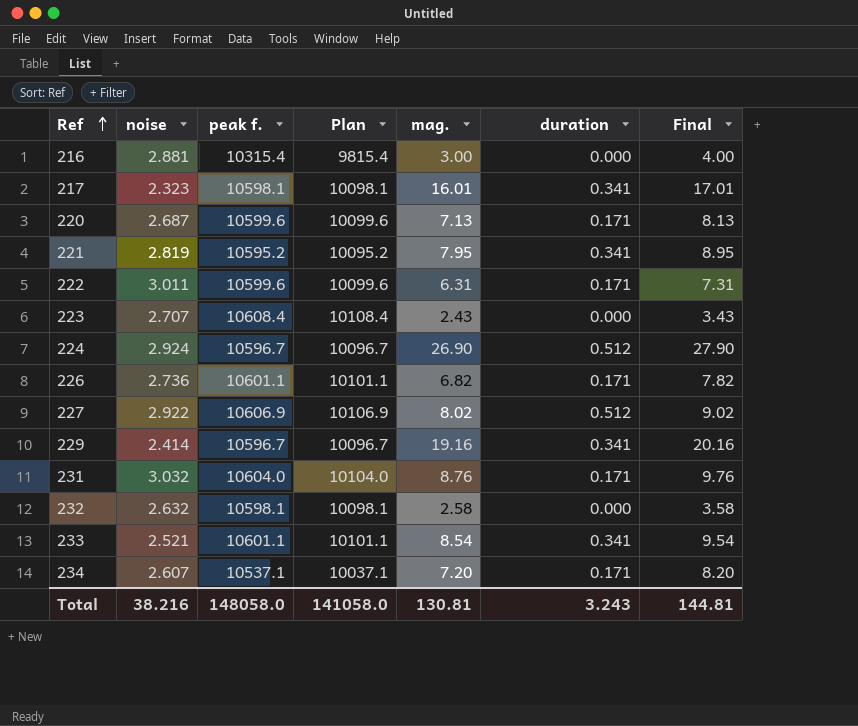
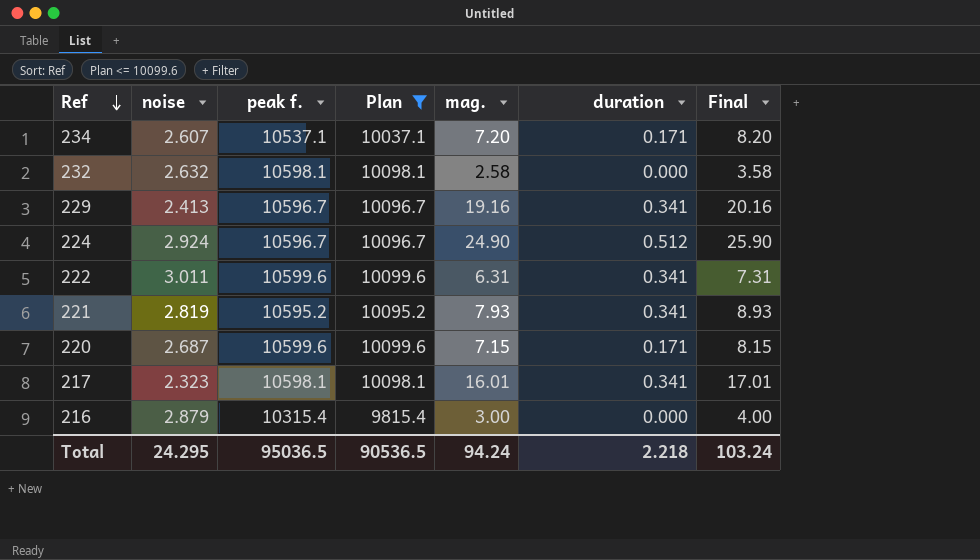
filter: none -> Plan <= 10099.6
row order: Ref ascending -> Ref descending
229 | noise: 2.414 -> 2.413
224 | mag.: 26.90 -> 24.90
224 | Final: 27.90 -> 25.90
222 | duration: 0.171 -> 0.341
221 | mag.: 7.95 -> 7.93
221 | Final: 8.95 -> 8.93
220 | mag.: 7.13 -> 7.15
220 | Final: 8.13 -> 8.15
216 | noise: 2.881 -> 2.879
Total | noise: 38.216 -> 24.295
Total | peak f.: 148058.0 -> 95036.5
Total | Plan: 141058.0 -> 90536.5
Total | mag.: 130.81 -> 94.24
Total | duration: 3.243 -> 2.218
Total | Final: 144.81 -> 103.24

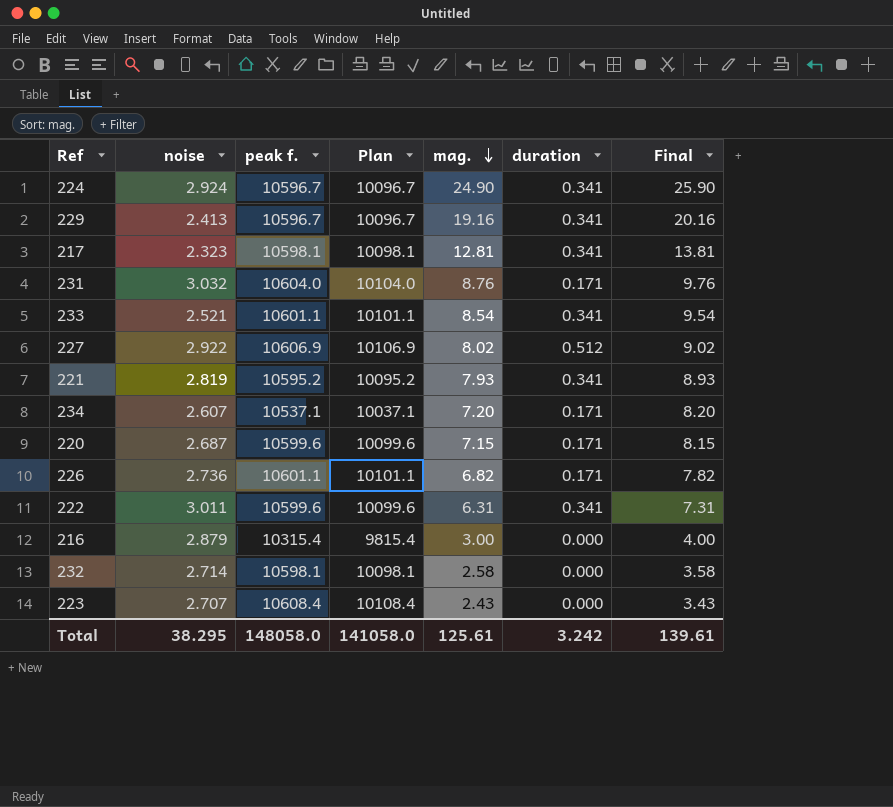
filter: Plan <= 10099.6 -> none
row order: Ref descending -> mag. descending
224 | duration: 0.512 -> 0.341
217 | mag.: 16.01 -> 12.81
217 | Final: 17.01 -> 13.81
232 | noise: 2.632 -> 2.714
Total | noise: 24.295 -> 38.295
Total | peak f.: 95036.5 -> 148058.0
Total | Plan: 90536.5 -> 141058.0
Total | mag.: 94.24 -> 125.61
Total | duration: 2.218 -> 3.242
Total | Final: 103.24 -> 139.61

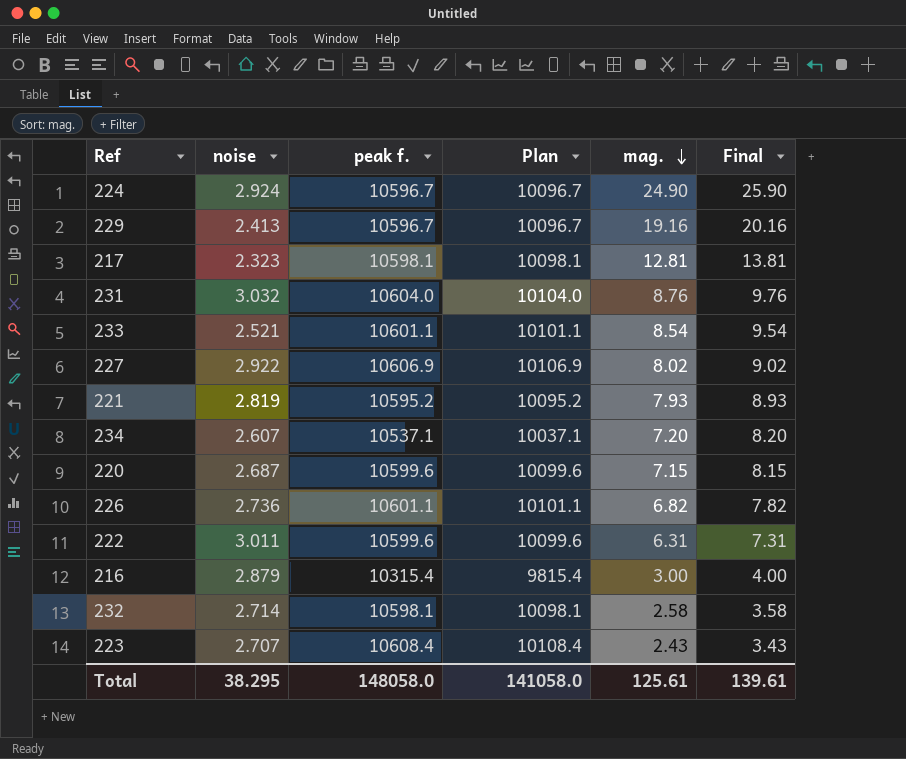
column duration | position: 6 -> none

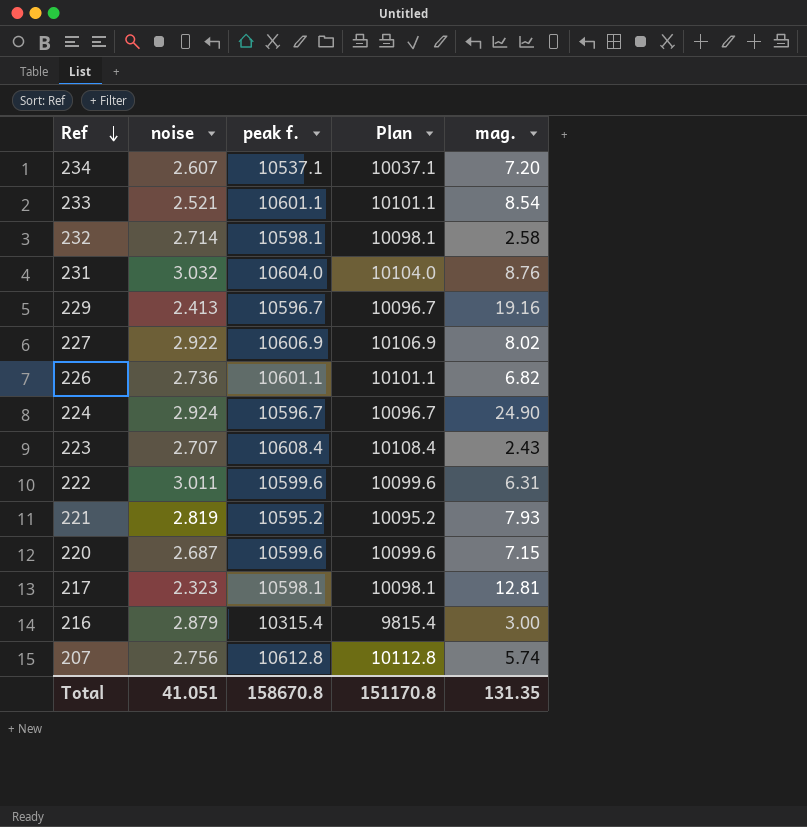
row order: mag. descending -> Ref descending
column Final | formula: [mag.] + 1 -> none
row 207: none -> 2.756 | 10612.8 | 10112.8 | 5.74
Total | noise: 38.295 -> 41.051
Total | peak f.: 148058.0 -> 158670.8
Total | Plan: 141058.0 -> 151170.8
Total | mag.: 125.61 -> 131.35

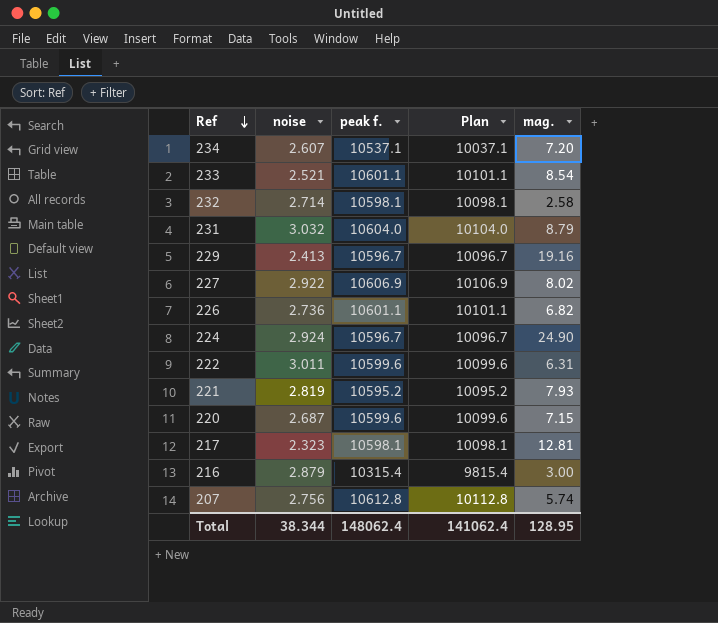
row 223: 2.707 | 10608.4 | 10108.4 | 2.43 -> none
231 | mag.: 8.76 -> 8.79
Total | noise: 41.051 -> 38.344
Total | peak f.: 158670.8 -> 148062.4
Total | Plan: 151170.8 -> 141062.4
Total | mag.: 131.35 -> 128.95

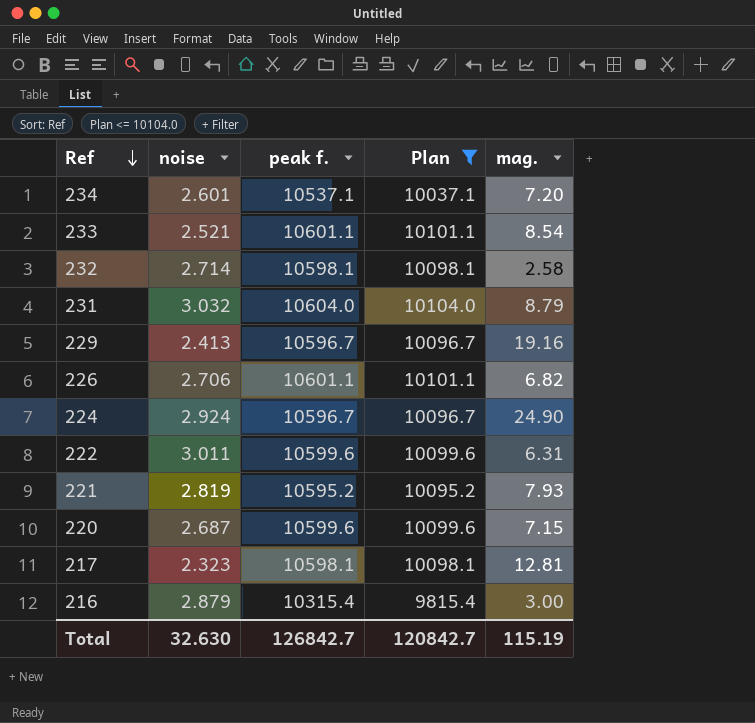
filter: none -> Plan <= 10104.0
234 | noise: 2.607 -> 2.601
226 | noise: 2.736 -> 2.706
Total | noise: 38.344 -> 32.630
Total | peak f.: 148062.4 -> 126842.7
Total | Plan: 141062.4 -> 120842.7
Total | mag.: 128.95 -> 115.19

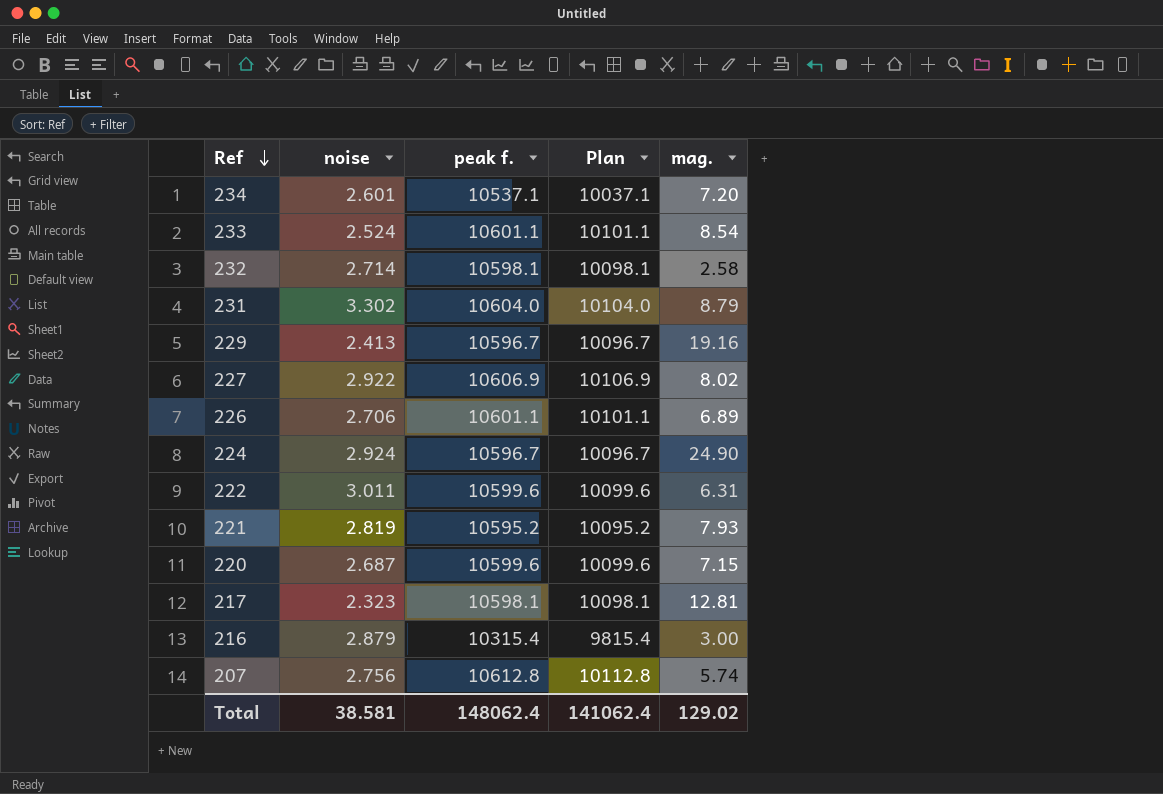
filter: Plan <= 10104.0 -> none
233 | noise: 2.521 -> 2.524
231 | noise: 3.032 -> 3.302
226 | mag.: 6.82 -> 6.89
Total | noise: 32.630 -> 38.581
Total | peak f.: 126842.7 -> 148062.4
Total | Plan: 120842.7 -> 141062.4
Total | mag.: 115.19 -> 129.02

